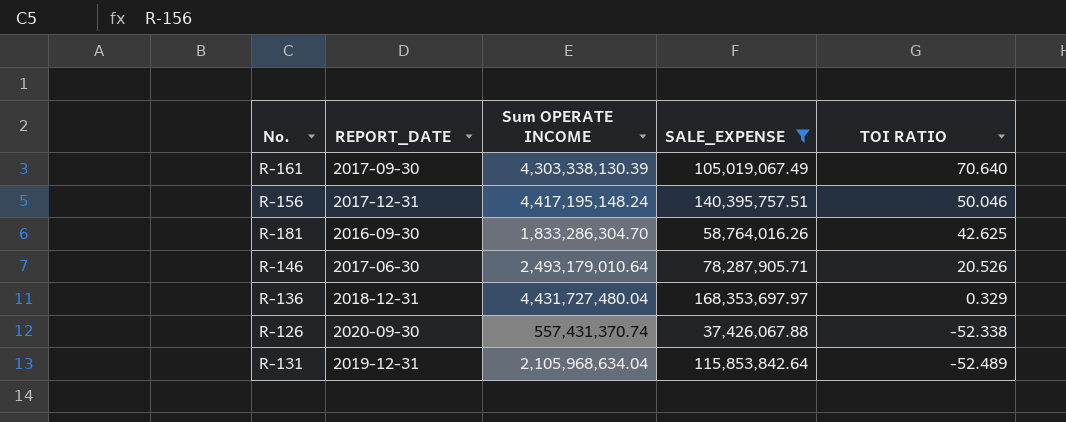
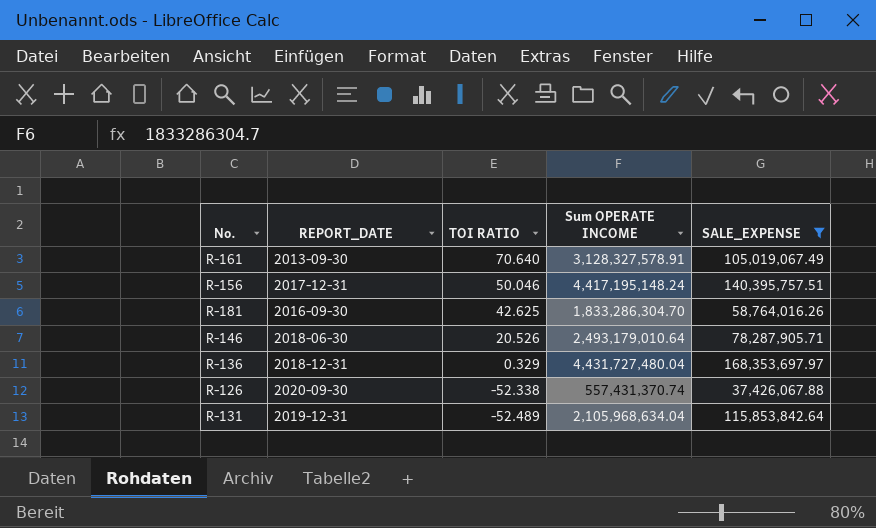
column TOI RATIO | position: 5 -> 3
R-161 | REPORT_DATE: 2017-09-30 -> 2013-09-30
R-161 | Sum OPERATE INCOME: 4,303,338,130.39 -> 3,128,327,578.91
R-146 | REPORT_DATE: 2017-06-30 -> 2018-06-30

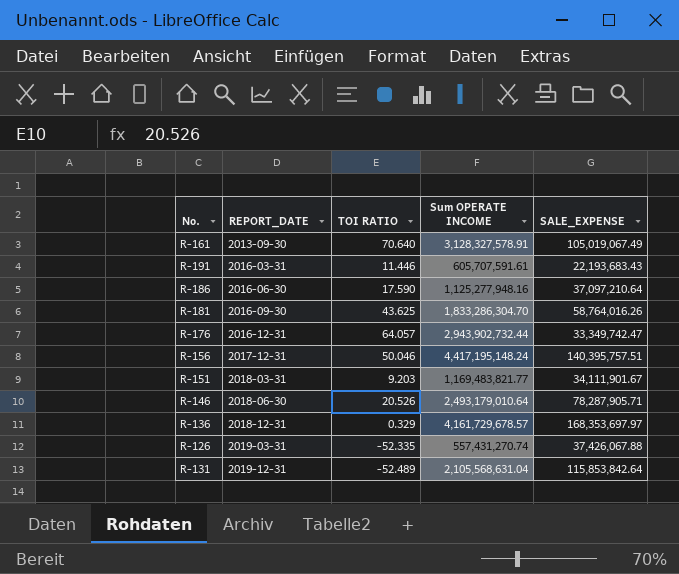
filter: SALE_EXPENSE >= 37,426,067.88 -> none
row order: TOI RATIO descending -> REPORT_DATE ascending
R-181 | TOI RATIO: 42.625 -> 43.625
R-136 | Sum OPERATE INCOME: 4,431,727,480.04 -> 4,161,729,678.57
R-126 | REPORT_DATE: 2020-09-30 -> 2019-03-31
R-126 | TOI RATIO: -52.338 -> -52.335
R-126 | Sum OPERATE INCOME: 557,431,370.74 -> 557,431,270.74
R-131 | Sum OPERATE INCOME: 2,105,968,634.04 -> 2,105,568,631.04

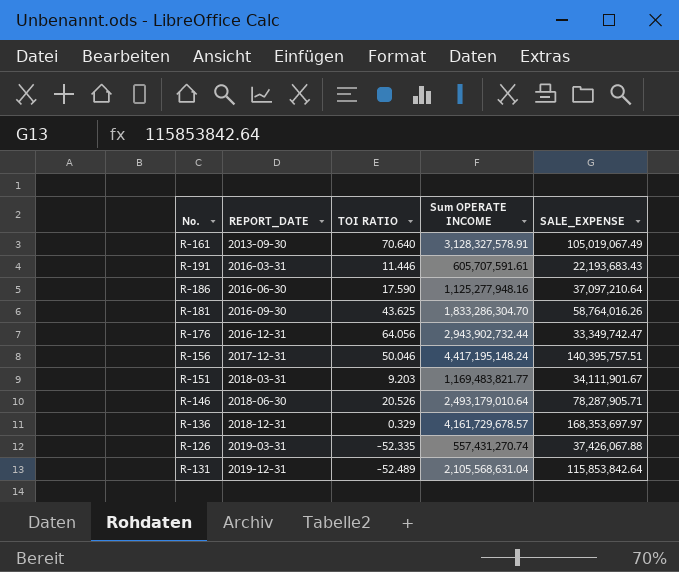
R-176 | TOI RATIO: 64.057 -> 64.056

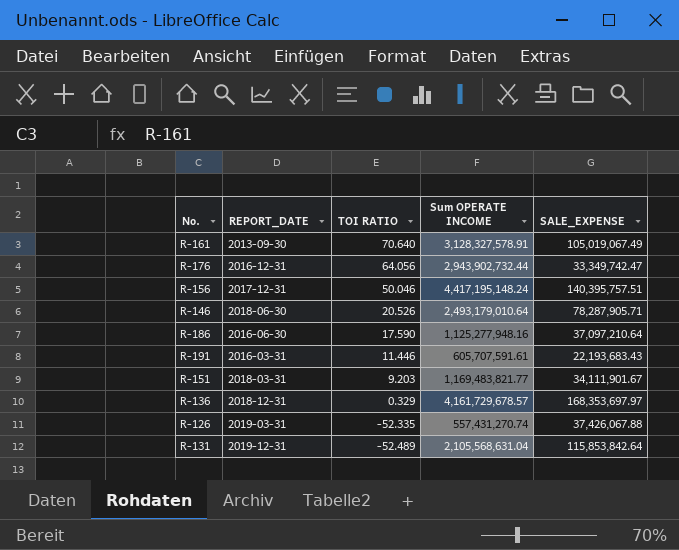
row order: REPORT_DATE ascending -> TOI RATIO descending
row R-181: 2016-09-30 | 43.625 | 1,833,286,304.70 | 58,764,016.26 -> none

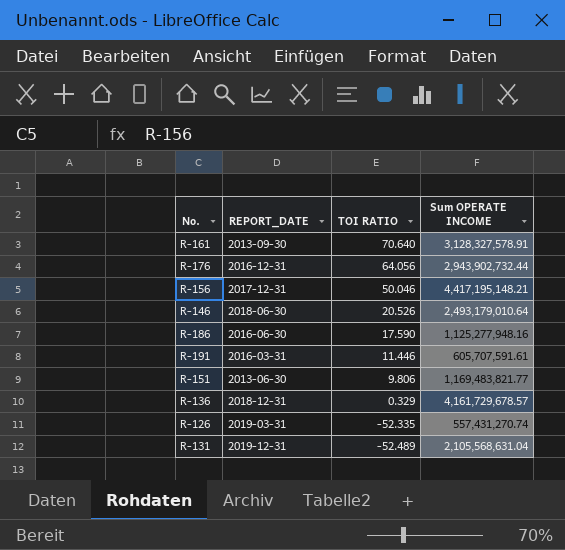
column SALE_EXPENSE | position: 5 -> none
R-156 | Sum OPERATE INCOME: 4,417,195,148.24 -> 4,417,195,148.21
R-151 | REPORT_DATE: 2018-03-31 -> 2013-06-30
R-151 | TOI RATIO: 9.203 -> 9.806

